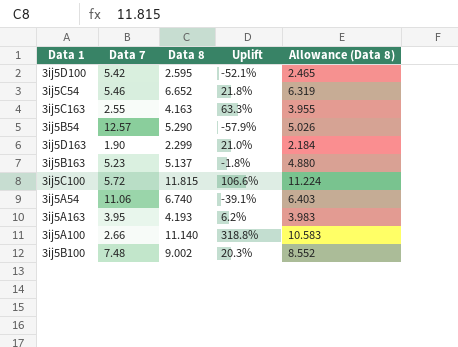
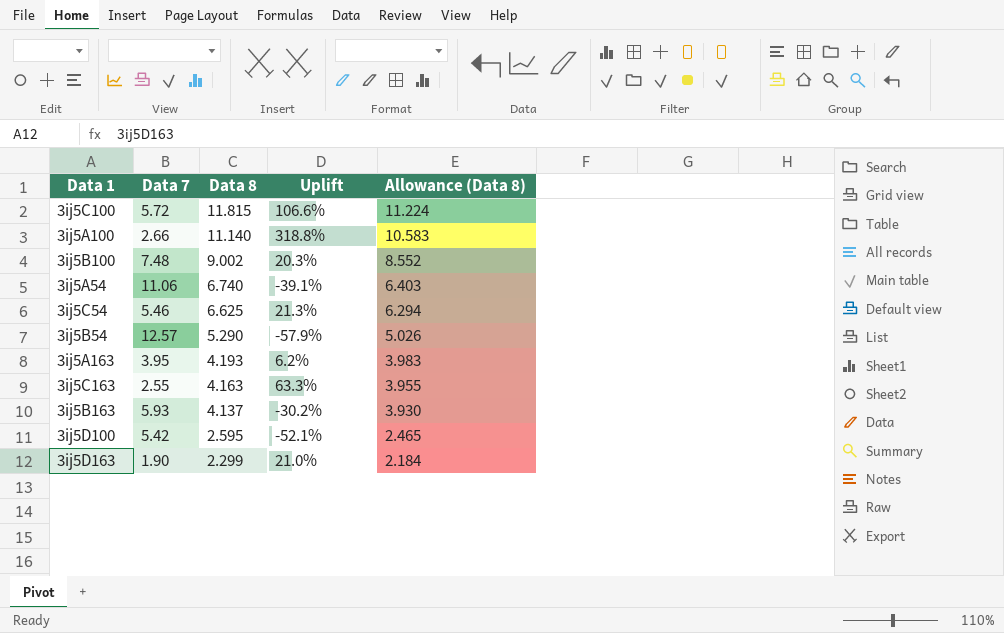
row order: none -> Data 8 descending
3ij5C54 | Data 8: 6.652 -> 6.625
3ij5C54 | Uplift: 21.8% -> 21.3%
3ij5C54 | Allowance (Data 8): 6.319 -> 6.294
3ij5B163 | Data 7: 5.23 -> 5.93
3ij5B163 | Data 8: 5.137 -> 4.137
3ij5B163 | Uplift: -1.8% -> -30.2%
3ij5B163 | Allowance (Data 8): 4.880 -> 3.930

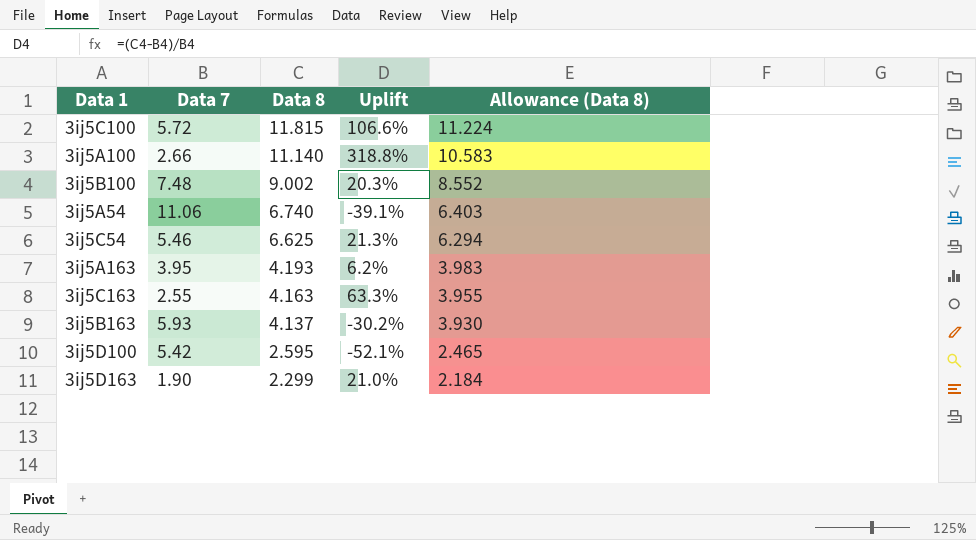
row 3ij5B54: 12.57 | 5.290 | -57.9% | 5.026 -> none

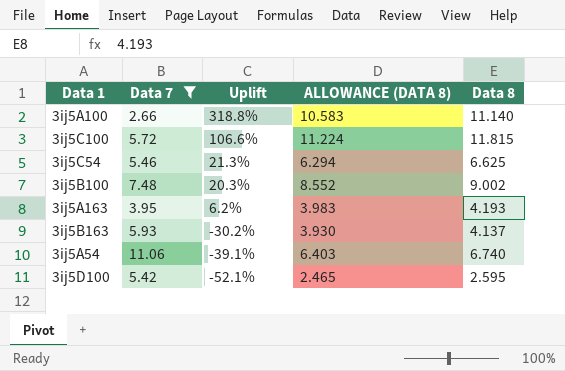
filter: none -> Data 7 >= 2.66
row order: Data 8 descending -> Uplift descending
column name: Allowance (Data 8) -> ALLOWANCE (DATA 8)
column Data 8 | position: 3 -> 5

